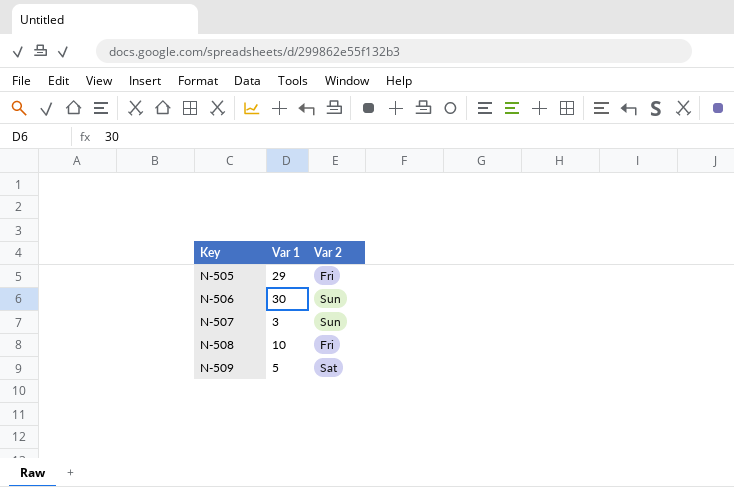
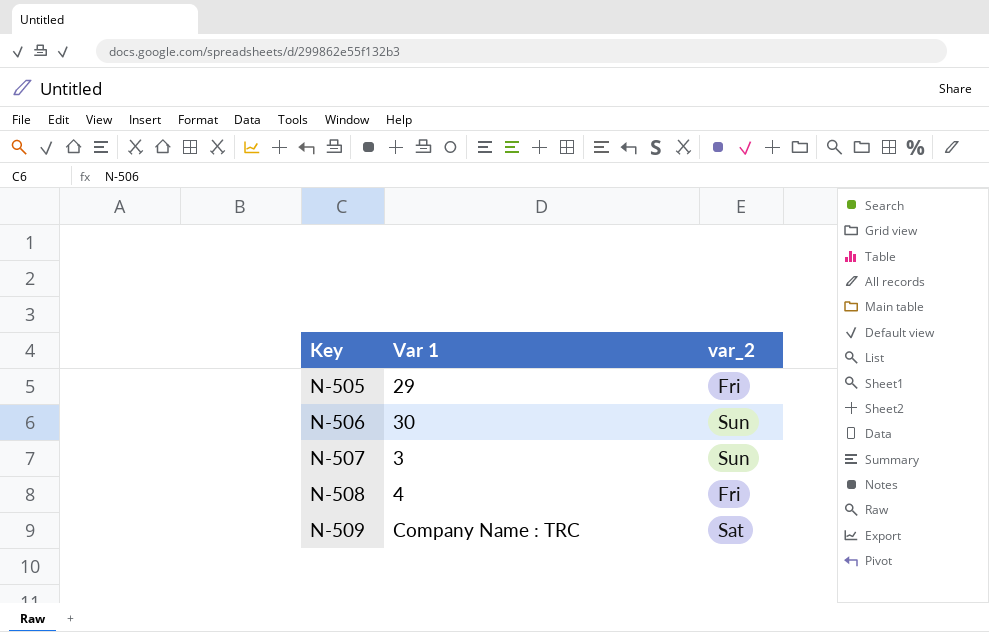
column name: Var 2 -> var_2
N-508 | Var 1: 10 -> 4
N-509 | Var 1: 5 -> Company Name : TRC

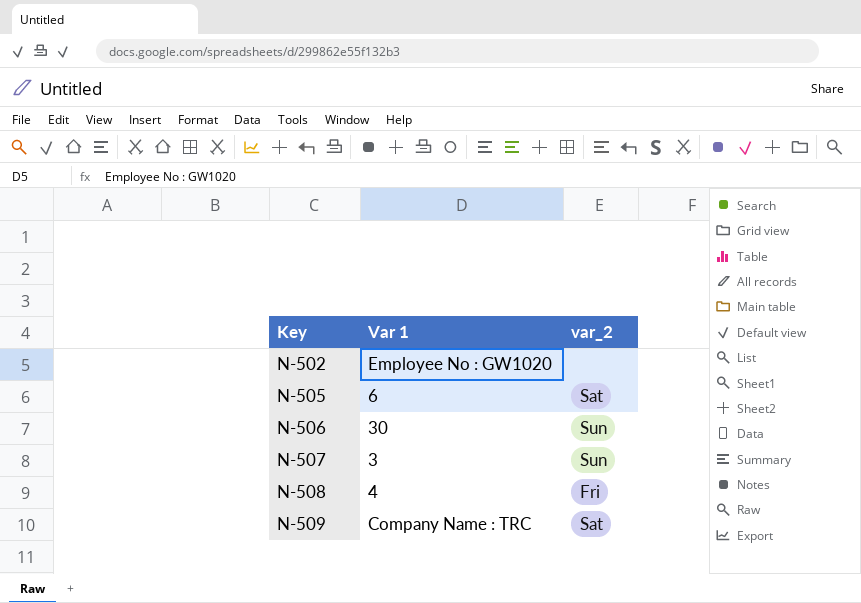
row N-502: none -> Employee No : GW1020 | none
N-505 | Var 1: 29 -> 6
N-505 | var_2: Fri -> Sat

